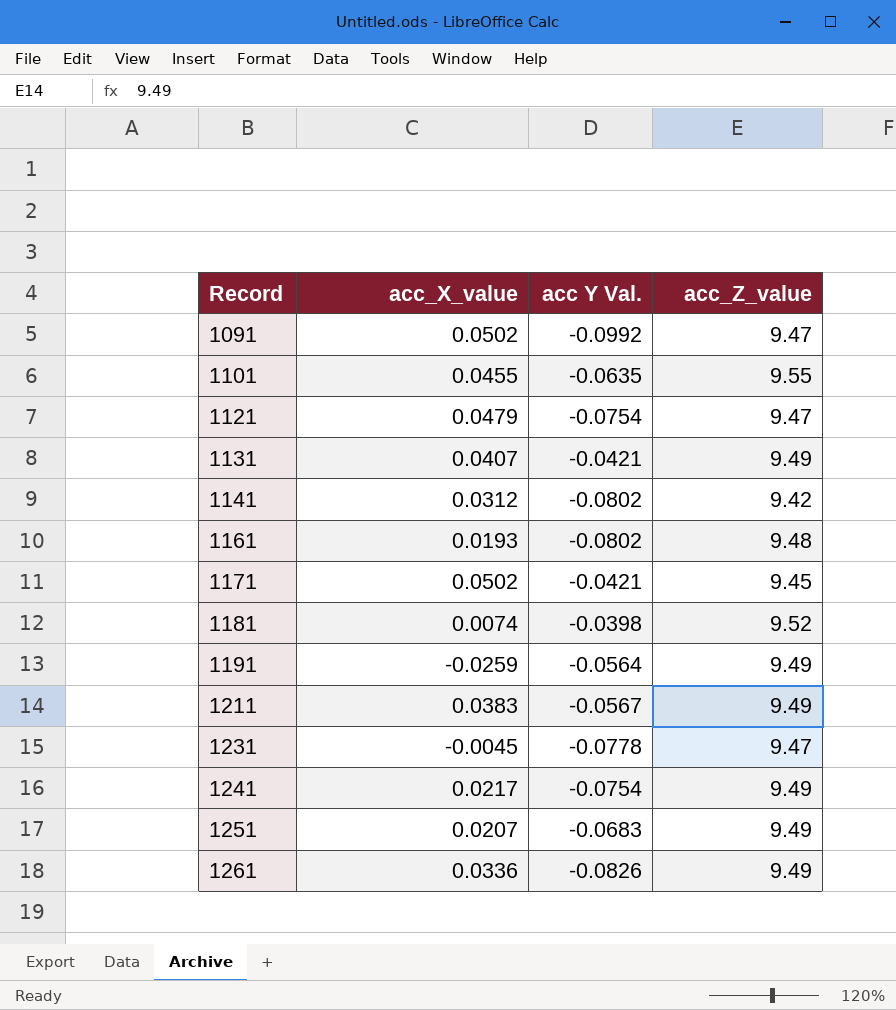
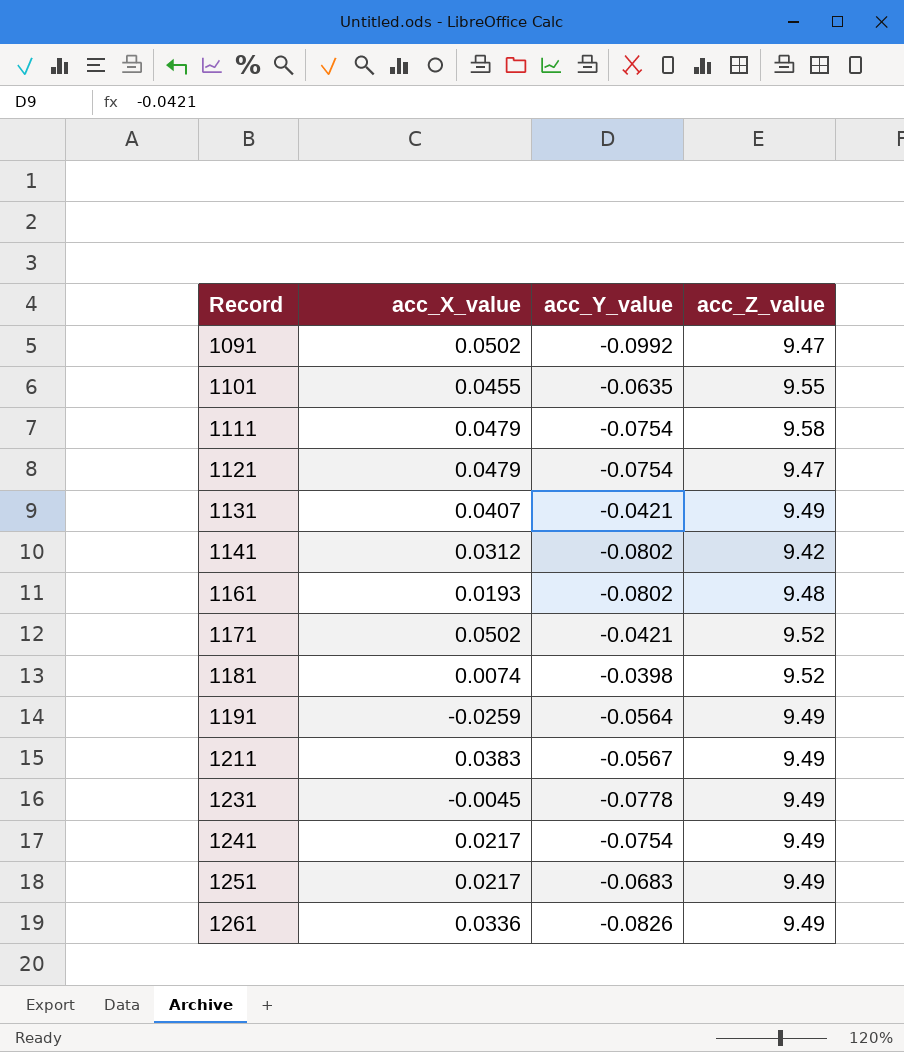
column name: acc Y Val. -> acc_Y_value
row 1111: none -> 0.0479 | -0.0754 | 9.58
1171 | acc_Z_value: 9.45 -> 9.52
1231 | acc_Z_value: 9.47 -> 9.49
1251 | acc_X_value: 0.0207 -> 0.0217

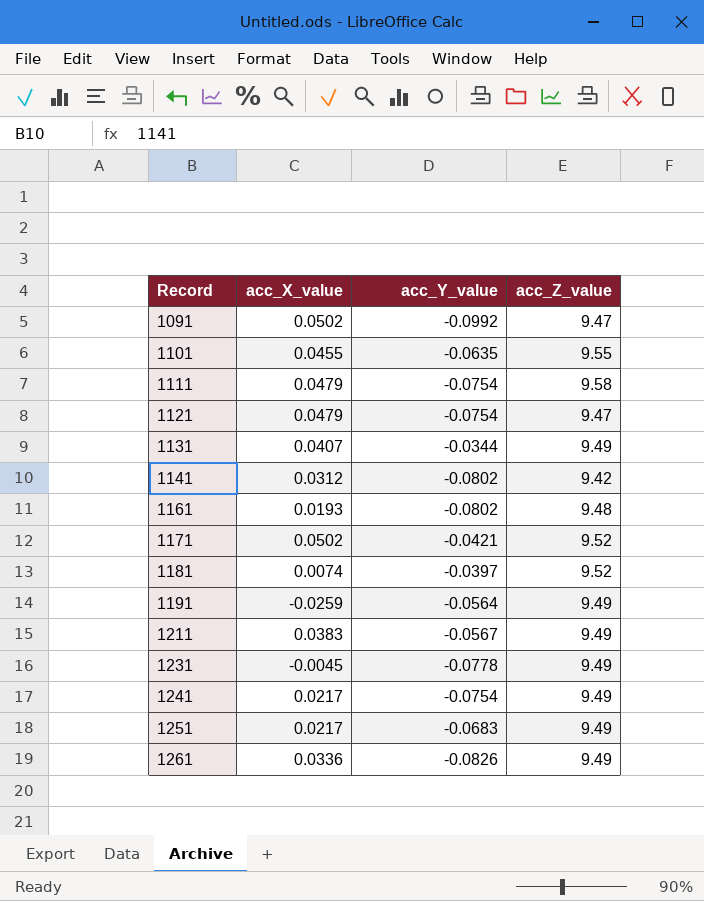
1131 | acc_Y_value: -0.0421 -> -0.0344
1181 | acc_Y_value: -0.0398 -> -0.0397

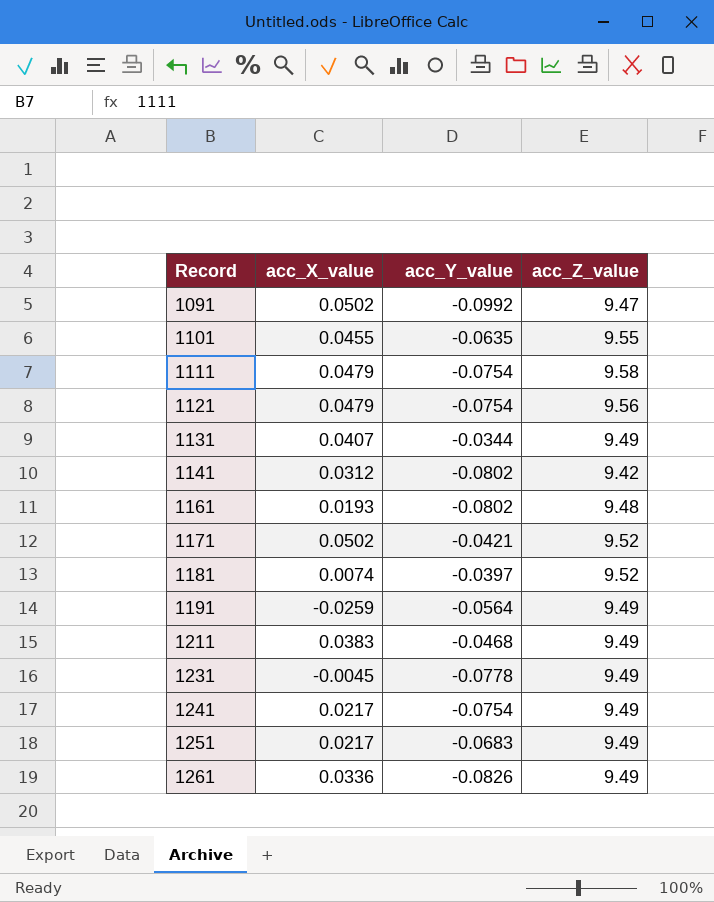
1121 | acc_Z_value: 9.47 -> 9.56
1211 | acc_Y_value: -0.0567 -> -0.0468

